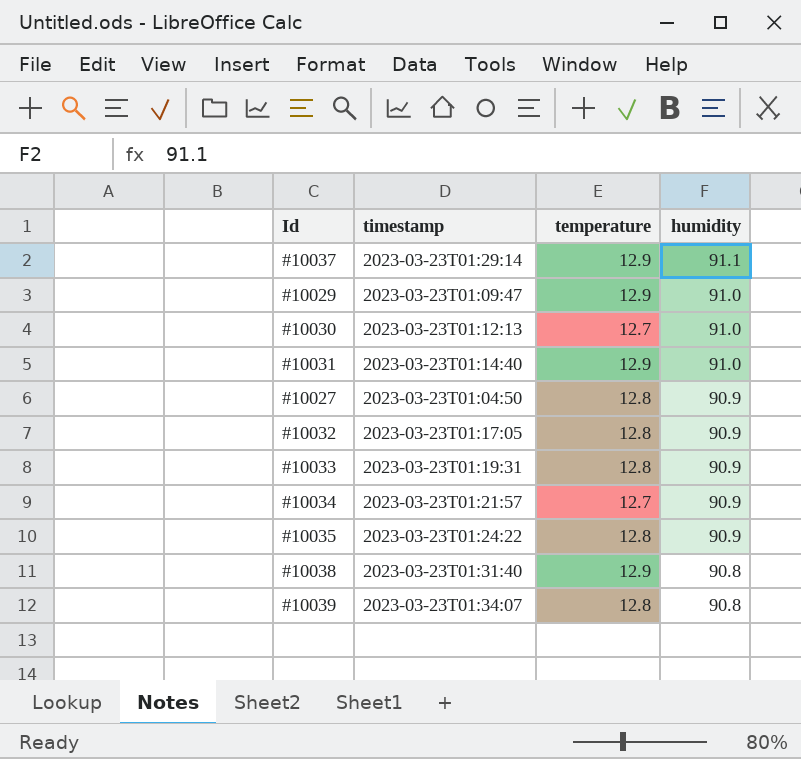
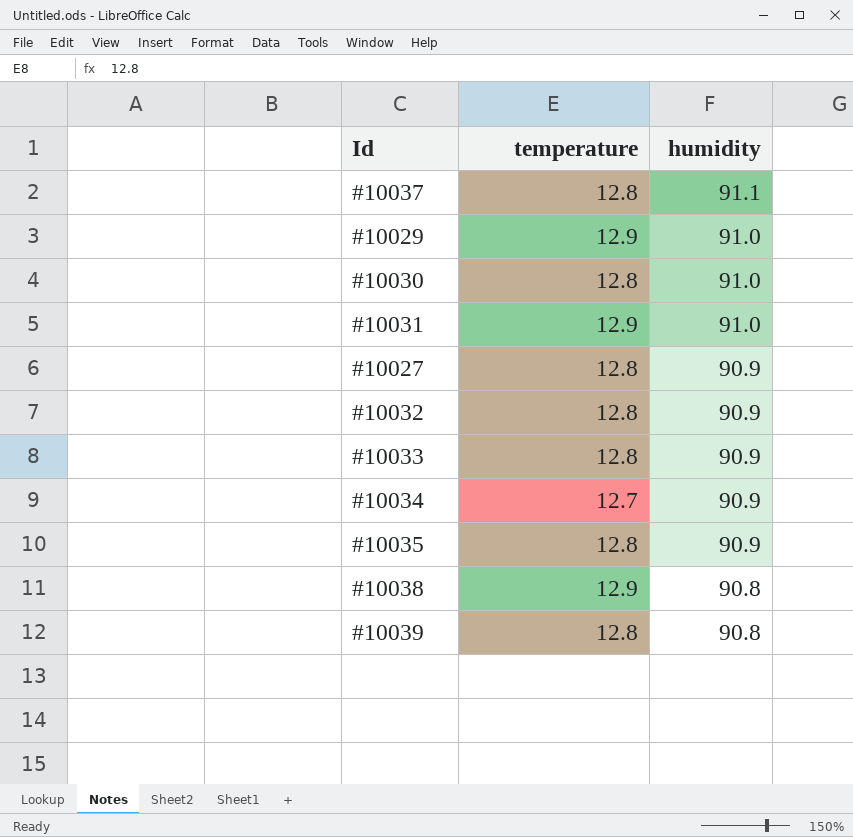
column timestamp | position: 2 -> none
#10037 | temperature: 12.9 -> 12.8
#10030 | temperature: 12.7 -> 12.8

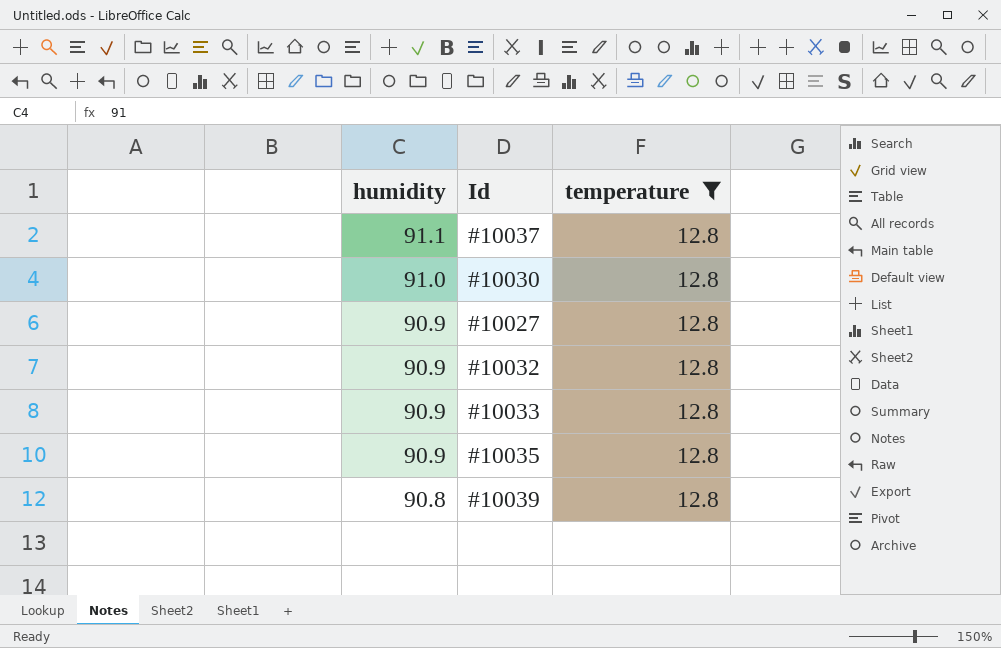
filter: none -> temperature = 12.8
column humidity | position: 3 -> 1

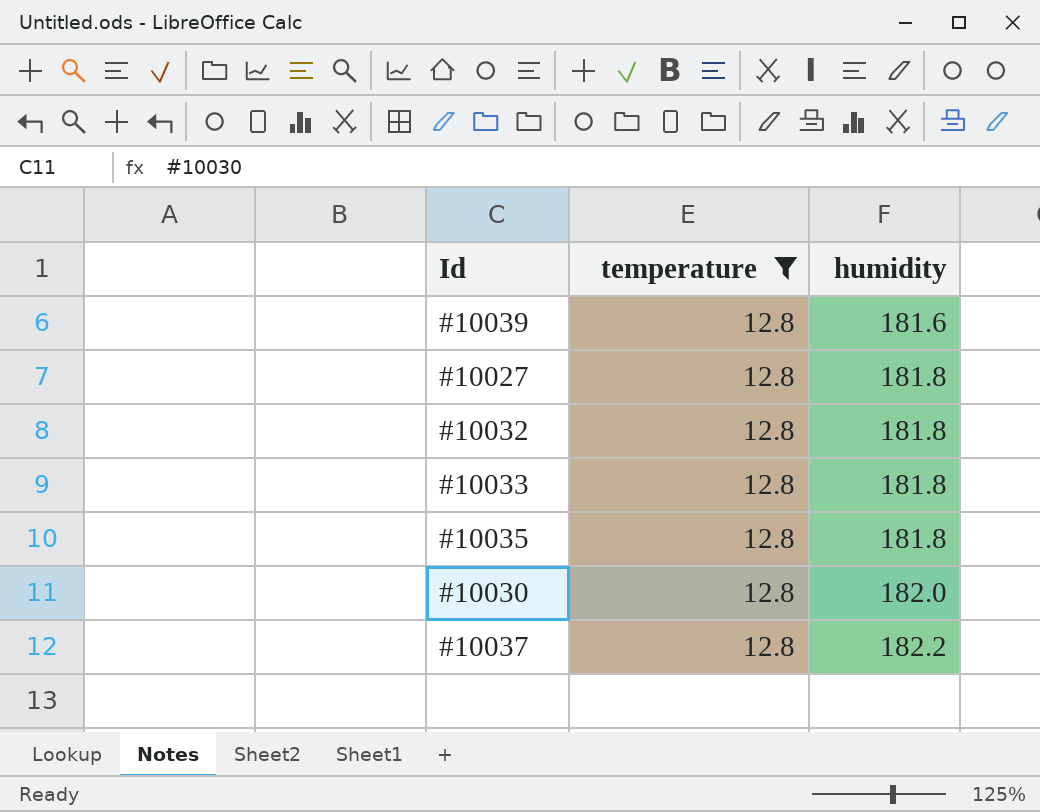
row order: humidity descending -> humidity ascending
column humidity | position: 1 -> 3
#10039 | humidity: 90.8 -> 181.6
#10027 | humidity: 90.9 -> 181.8
#10032 | humidity: 90.9 -> 181.8
#10033 | humidity: 90.9 -> 181.8
#10035 | humidity: 90.9 -> 181.8
#10030 | humidity: 91.0 -> 182.0
#10037 | humidity: 91.1 -> 182.2

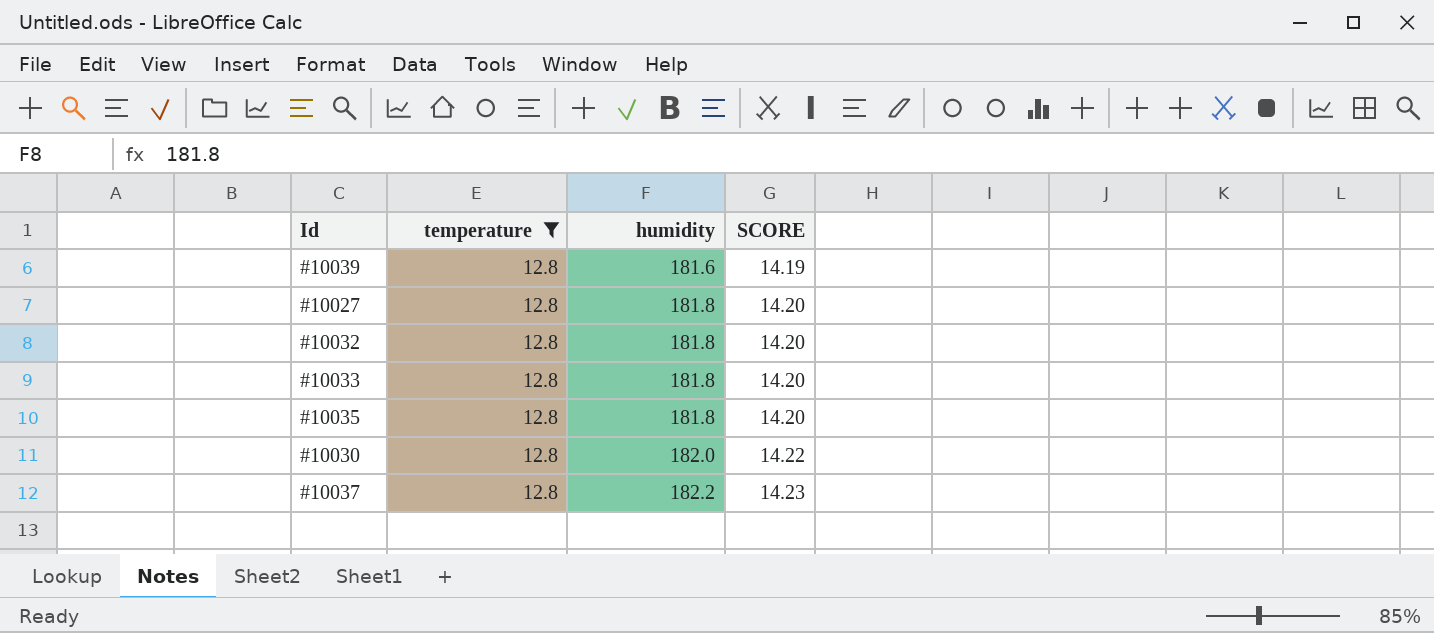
column SCORE | formula: none -> [humidity] / [temperature]

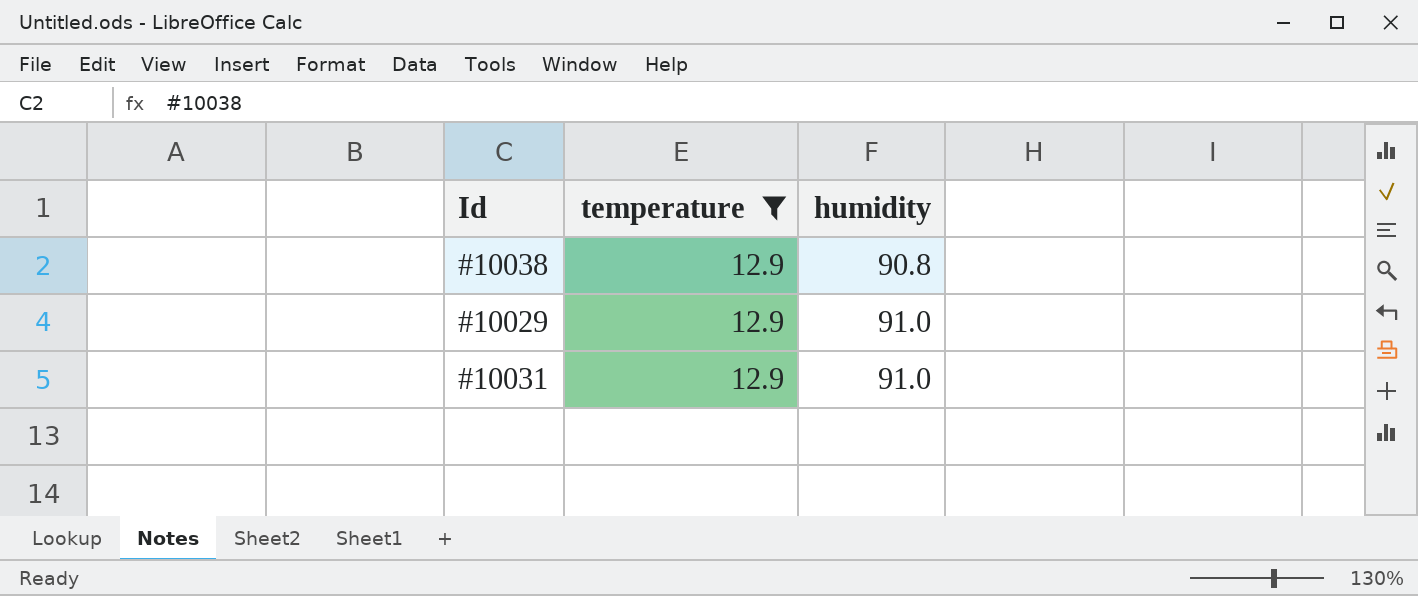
filter: temperature = 12.8 -> temperature = 12.9
column SCORE | formula: [humidity] / [temperature] -> none

